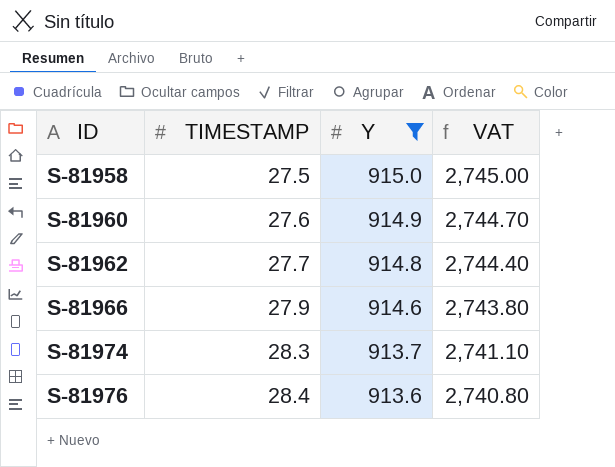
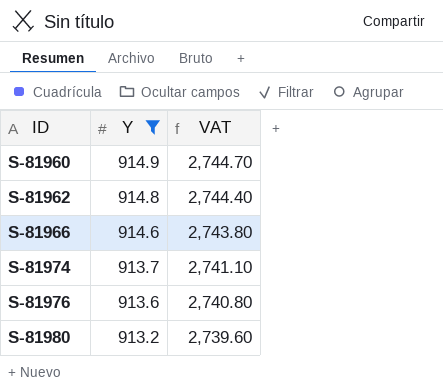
column TIMESTAMP | position: 2 -> none
row S-81958: 27.5 | 915.0 | 2,745.00 -> none
row S-81980: none -> 913.2 | 2,739.60

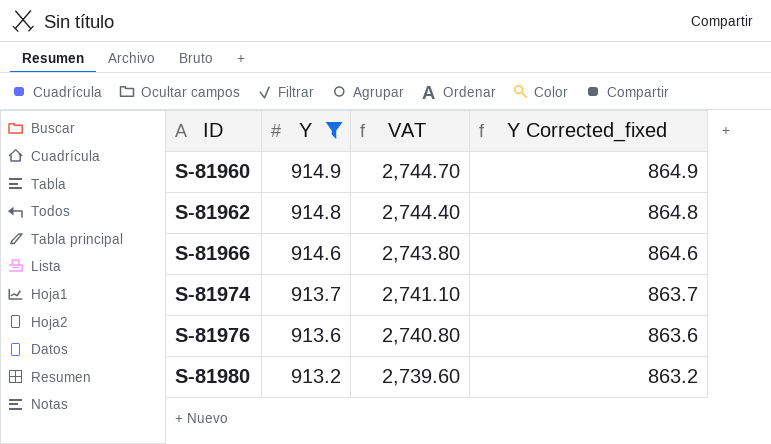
column Y Corrected_fixed | formula: none -> [Y] - 50

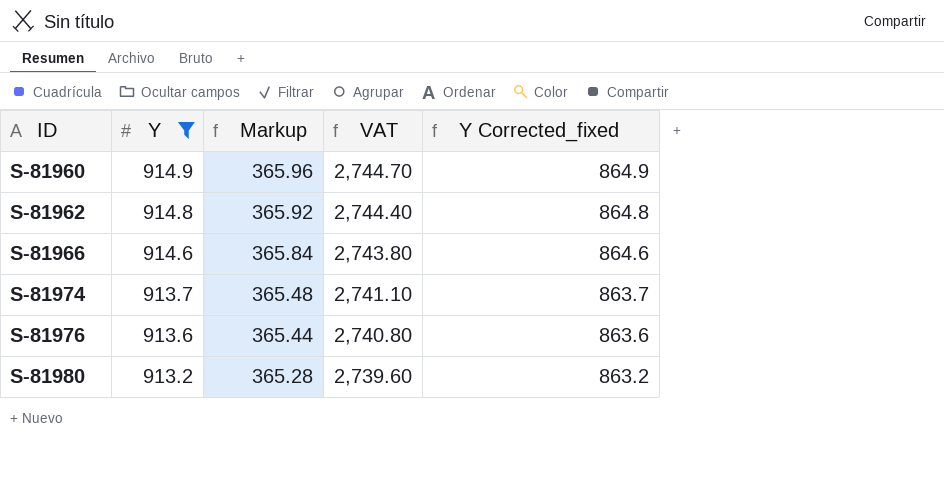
column Markup | formula: none -> [Y] * 0.4

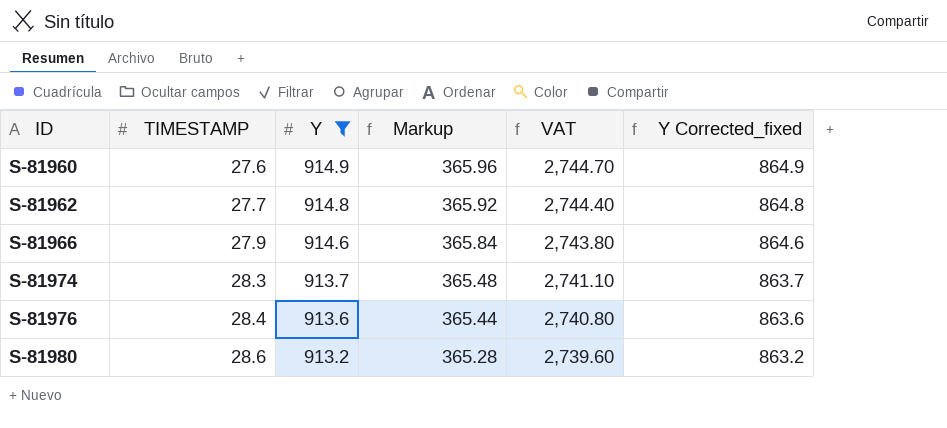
column TIMESTAMP | position: none -> 2

